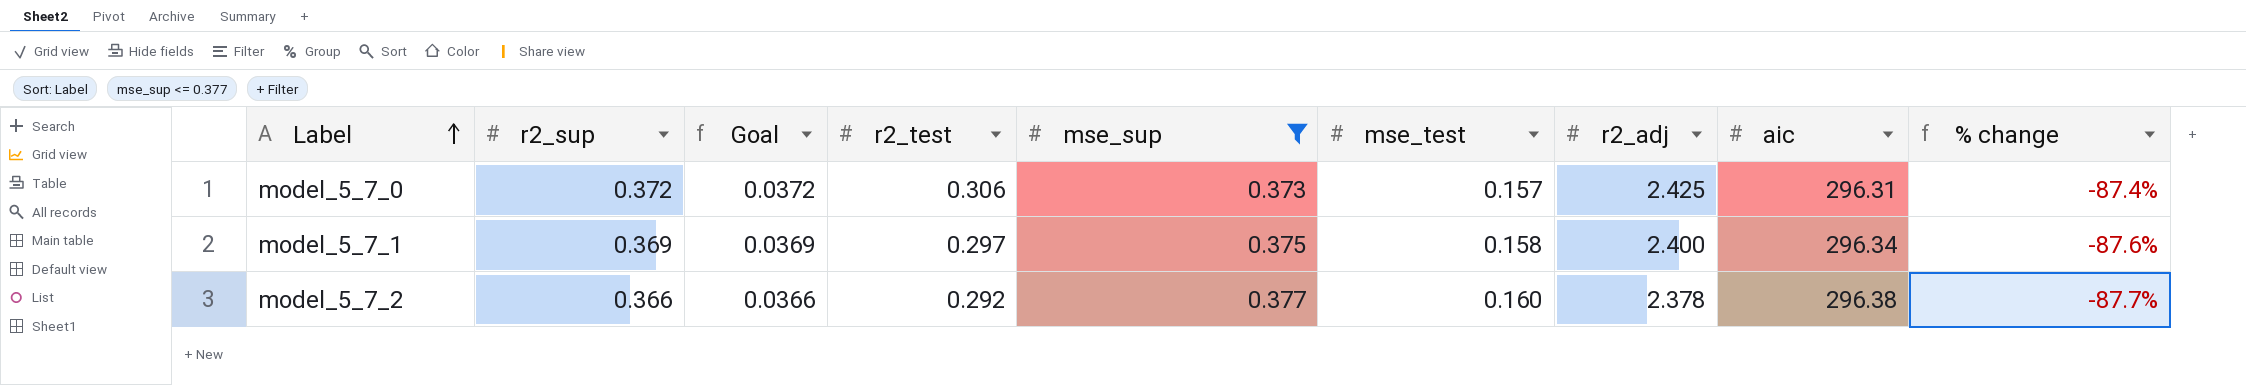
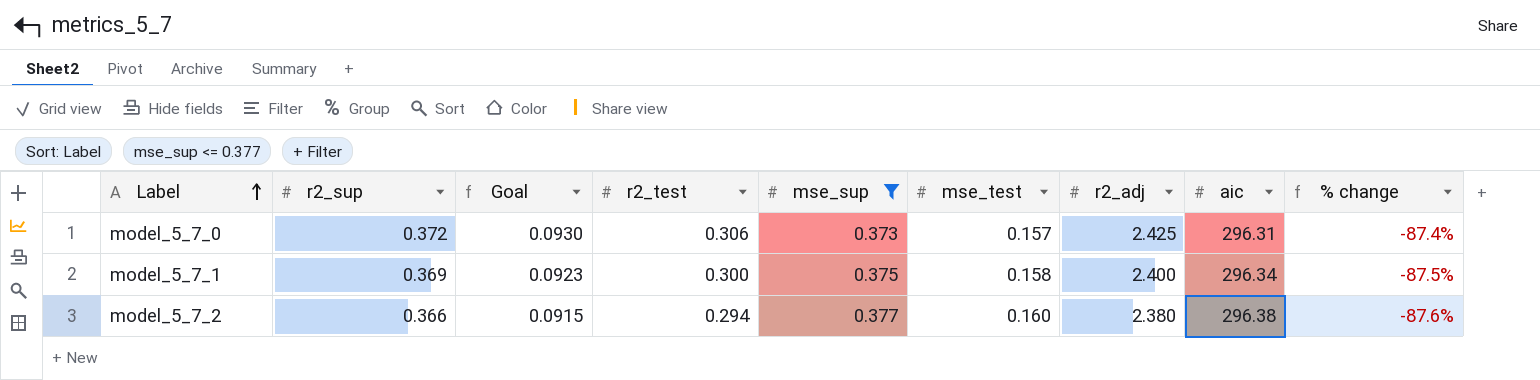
column Goal | formula: [r2_sup] * 0.1 -> [r2_sup] * 0.25
model_5_7_1 | r2_test: 0.297 -> 0.300
model_5_7_1 | % change: -87.6% -> -87.5%
model_5_7_2 | r2_test: 0.292 -> 0.294
model_5_7_2 | r2_adj: 2.378 -> 2.380
model_5_7_2 | % change: -87.7% -> -87.6%

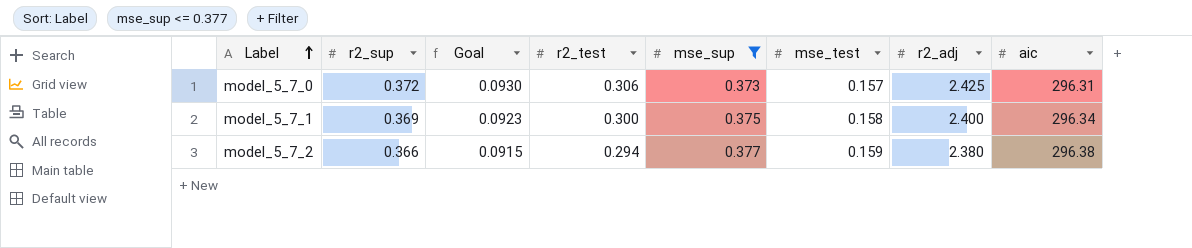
column % change | formula: ([r2_test] - [r2_adj]) / [r2_adj] -> none
model_5_7_2 | mse_test: 0.160 -> 0.159

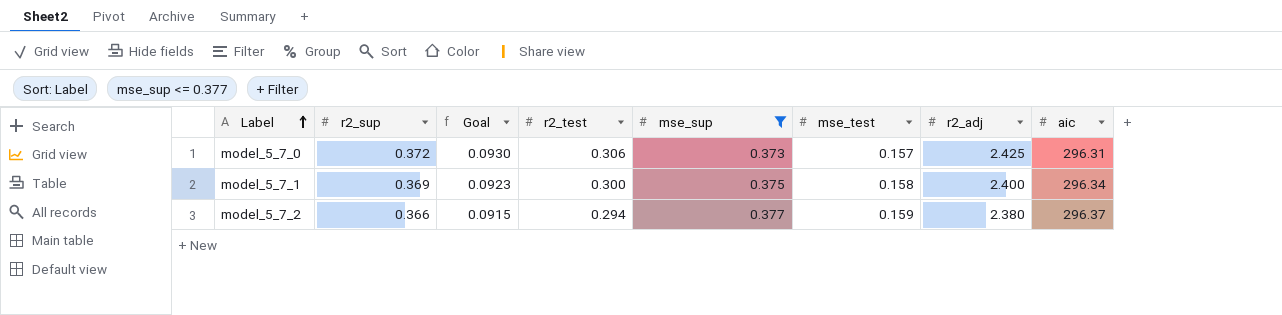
model_5_7_2 | aic: 296.38 -> 296.37

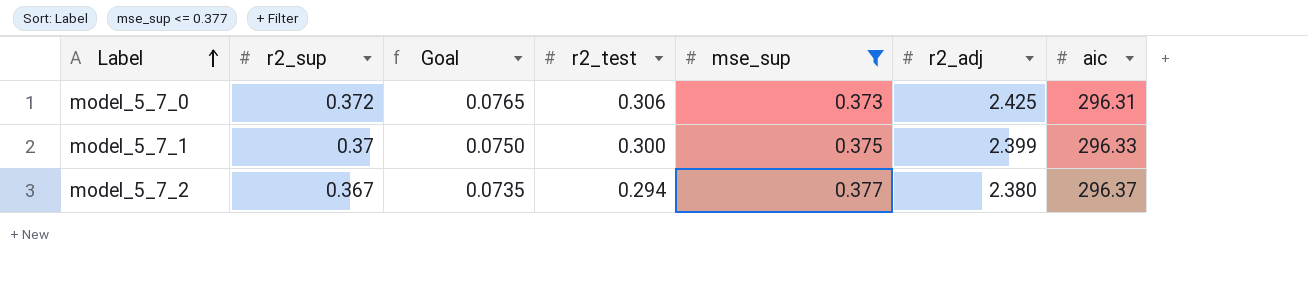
column mse_test | position: 6 -> none
column Goal | formula: [r2_sup] * 0.25 -> [r2_test] * 0.25
model_5_7_1 | r2_sup: 0.369 -> 0.37
model_5_7_1 | r2_adj: 2.400 -> 2.399
model_5_7_1 | aic: 296.34 -> 296.33
model_5_7_2 | r2_sup: 0.366 -> 0.367

